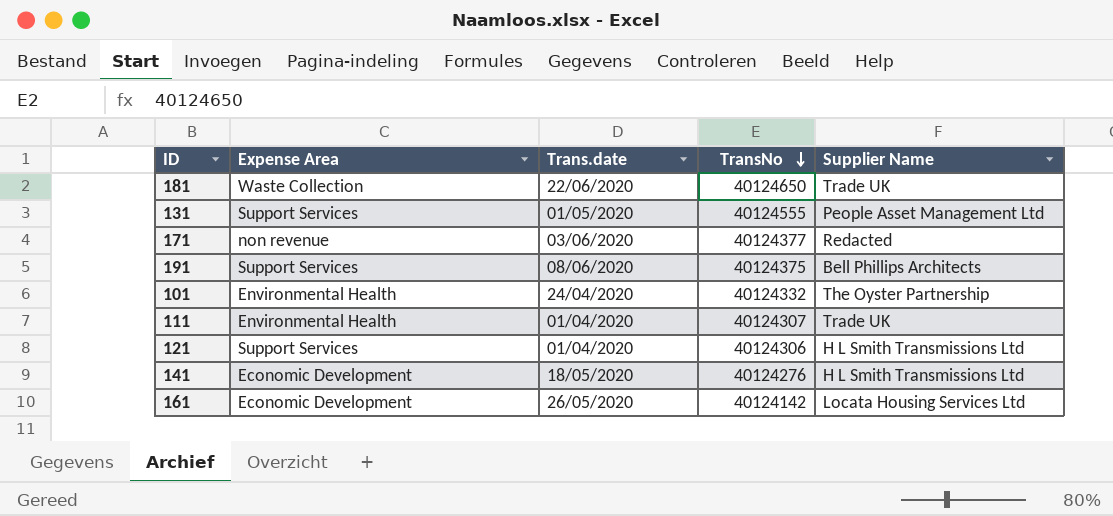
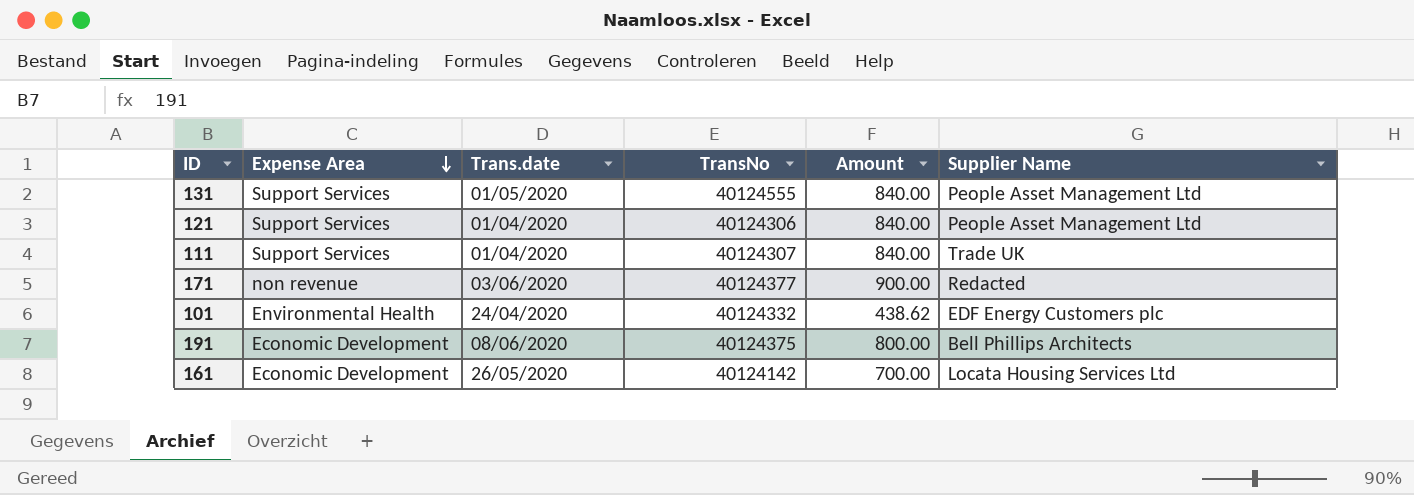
row order: TransNo descending -> Expense Area descending
column Amount | position: none -> 5
row 181: Waste Collection | 22/06/2020 | 40124650 | Trade UK -> none
row 141: Economic Development | 18/05/2020 | 40124276 | H L Smith Transmissions Ltd -> none
121 | Supplier Name: H L Smith Transmissions Ltd -> People Asset Management Ltd
111 | Expense Area: Environmental Health -> Support Services
101 | Supplier Name: The Oyster Partnership -> EDF Energy Customers plc
191 | Expense Area: Support Services -> Economic Development

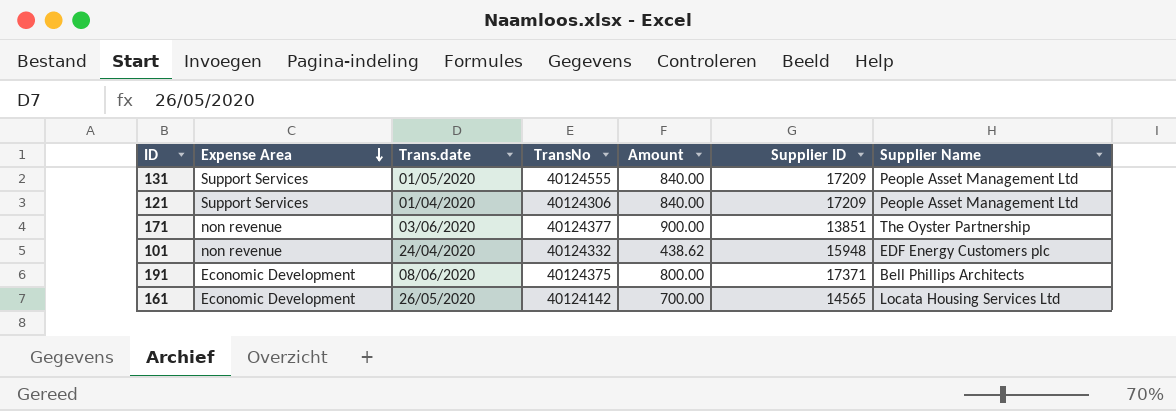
column Supplier ID | position: none -> 6
row 111: Support Services | 01/04/2020 | 40124307 | 840.00 | Trade UK -> none
171 | Supplier Name: Redacted -> The Oyster Partnership
101 | Expense Area: Environmental Health -> non revenue

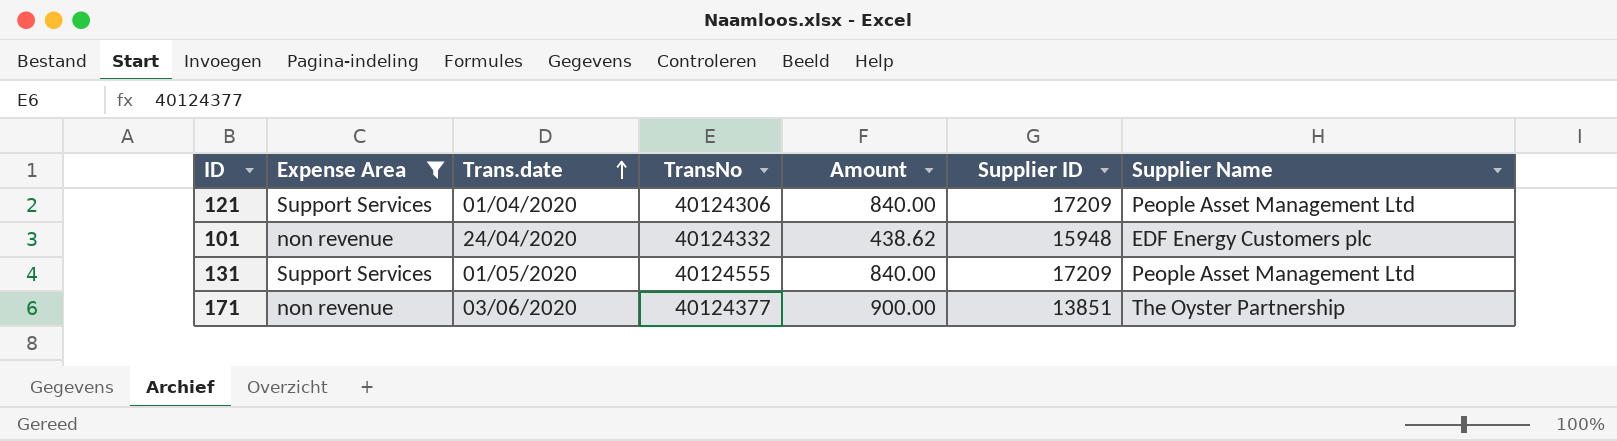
filter: none -> Expense Area != Economic Development
row order: Expense Area descending -> Trans.date ascending

